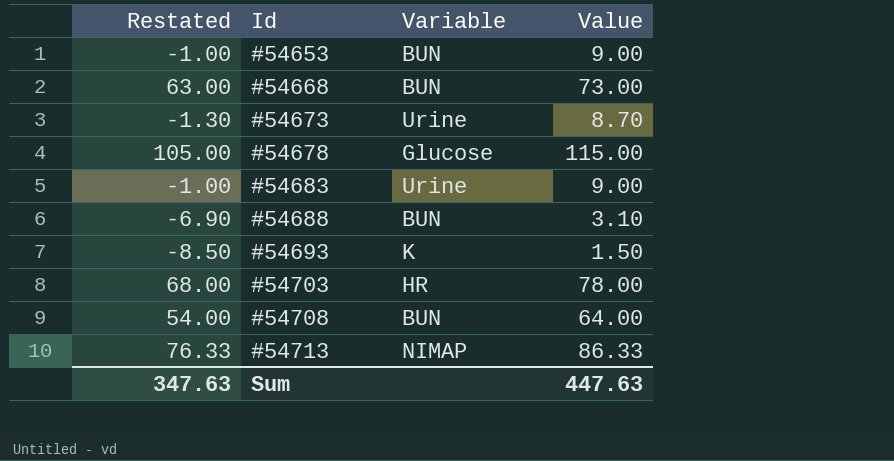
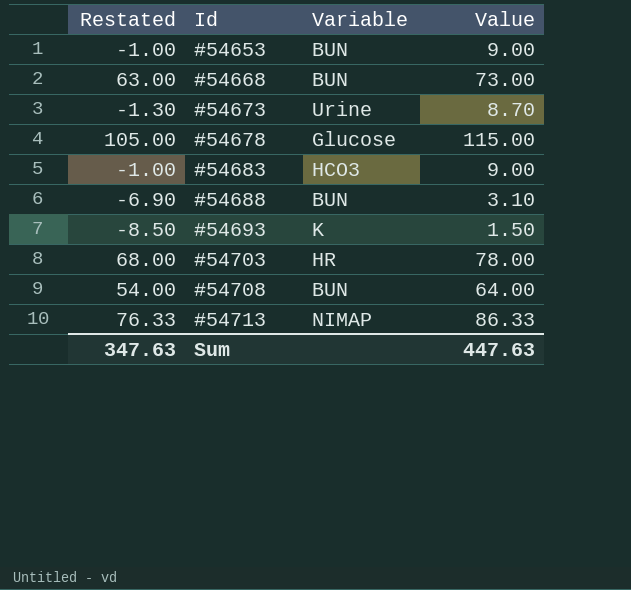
#54683 | Variable: Urine -> HCO3

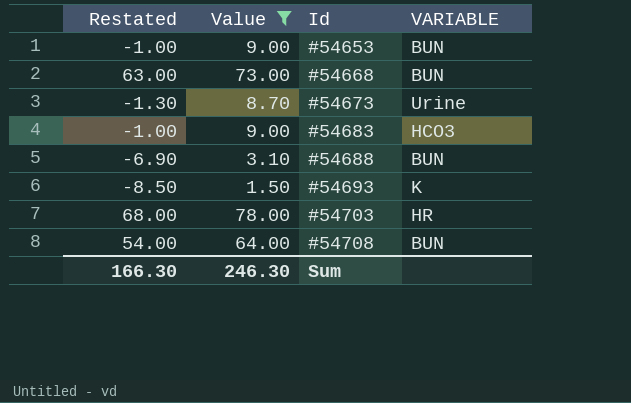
filter: none -> Value <= 78.00
column Value | position: 4 -> 2
column name: Variable -> VARIABLE
Sum | Restated: 347.63 -> 166.30
Sum | Value: 447.63 -> 246.30

